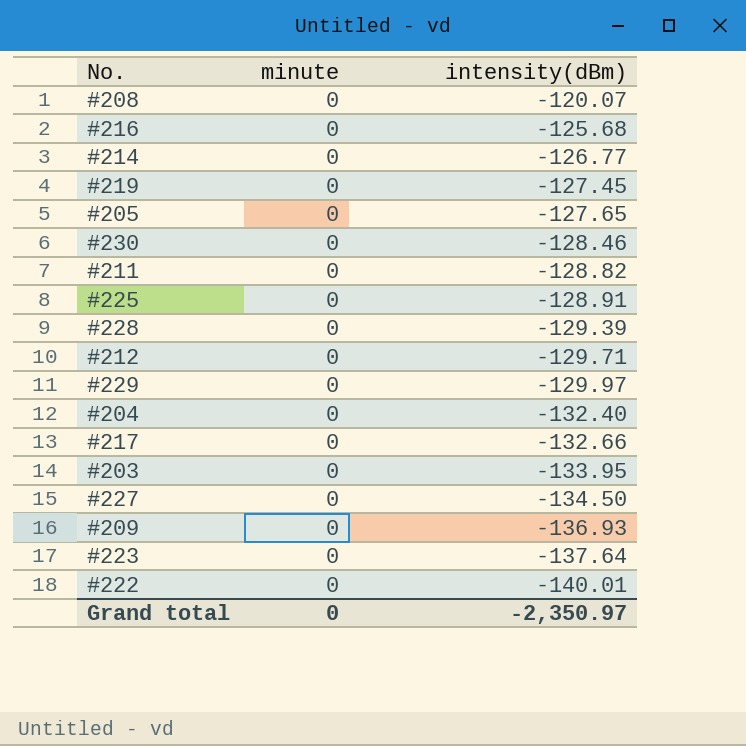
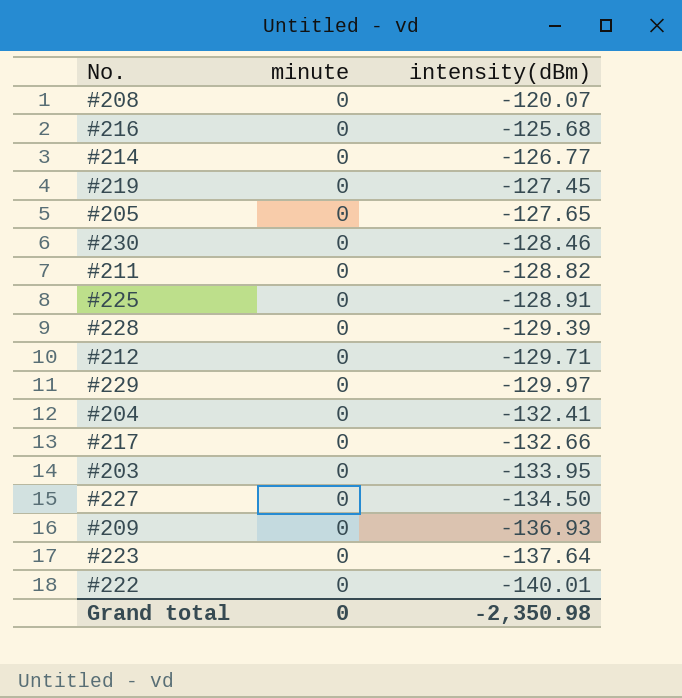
#204 | intensity(dBm): -132.40 -> -132.41
Grand total | intensity(dBm): -2,350.97 -> -2,350.98

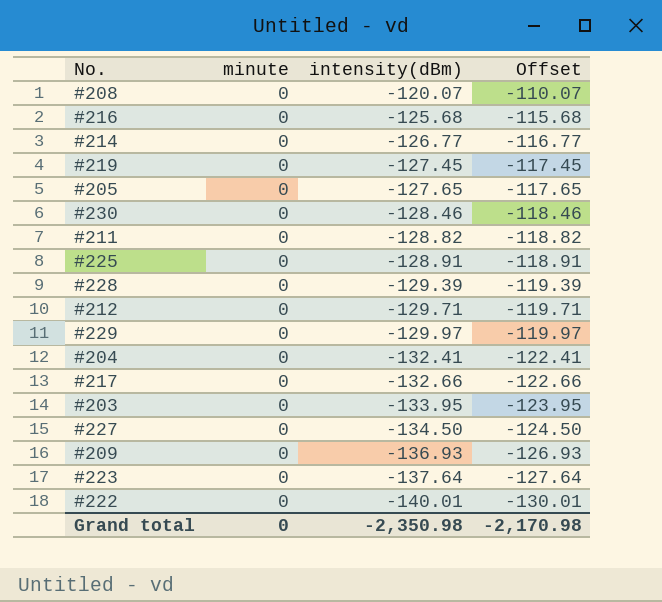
column Offset | formula: none -> [intensity(dBm)] + 10

